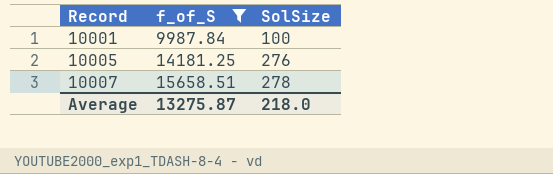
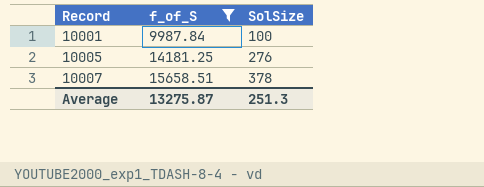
10007 | SolSize: 278 -> 378
Average | SolSize: 218.0 -> 251.3

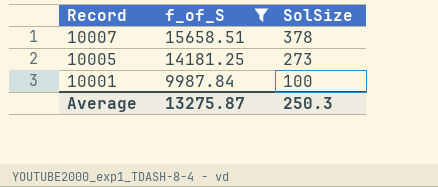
row order: Record ascending -> Record descending
10005 | SolSize: 276 -> 273
Average | SolSize: 251.3 -> 250.3

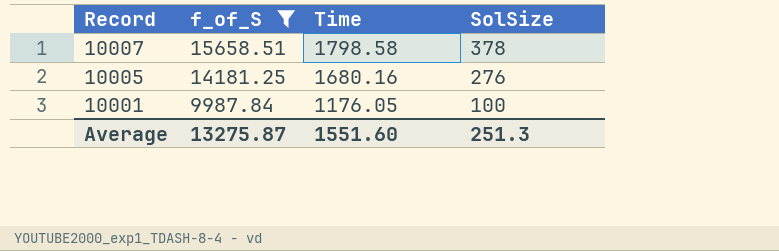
column Time | position: none -> 3
10005 | SolSize: 273 -> 276
Average | SolSize: 250.3 -> 251.3

